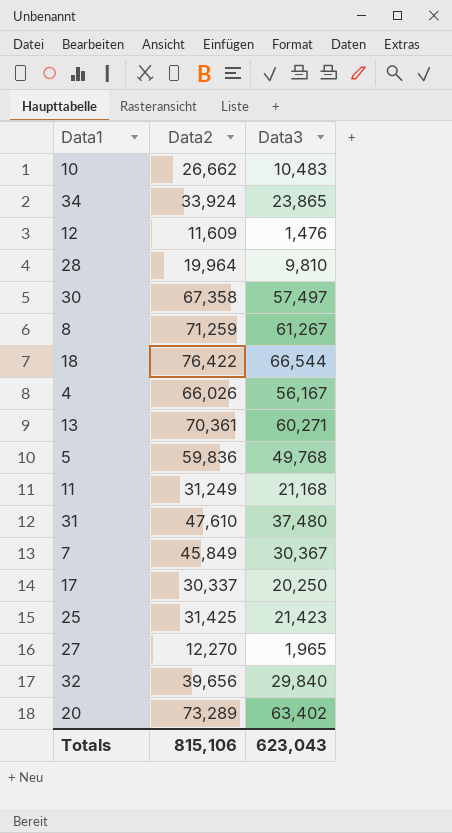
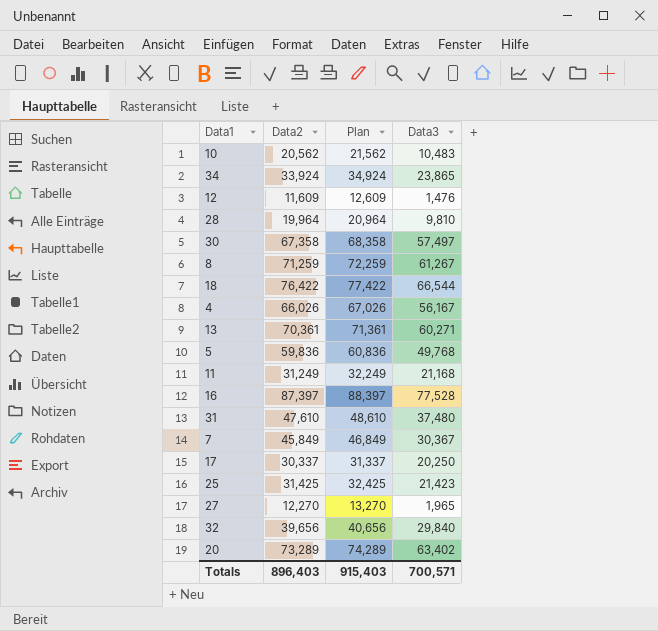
column Plan | formula: none -> [Data2] + 1000
10 | Data2: 26,662 -> 20,562
row 16: none -> 87,397 | 88,397 | 77,528
Totals | Data2: 815,106 -> 896,403
Totals | Data3: 623,043 -> 700,571

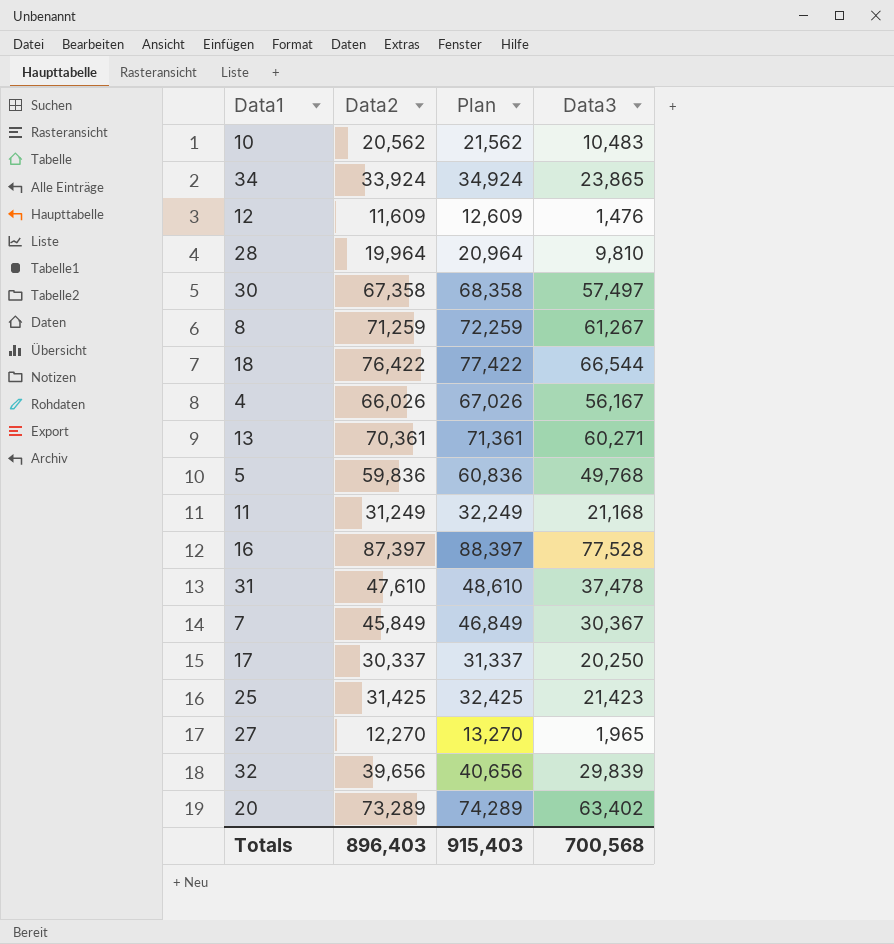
31 | Data3: 37,480 -> 37,478
32 | Data3: 29,840 -> 29,839
Totals | Data3: 700,571 -> 700,568

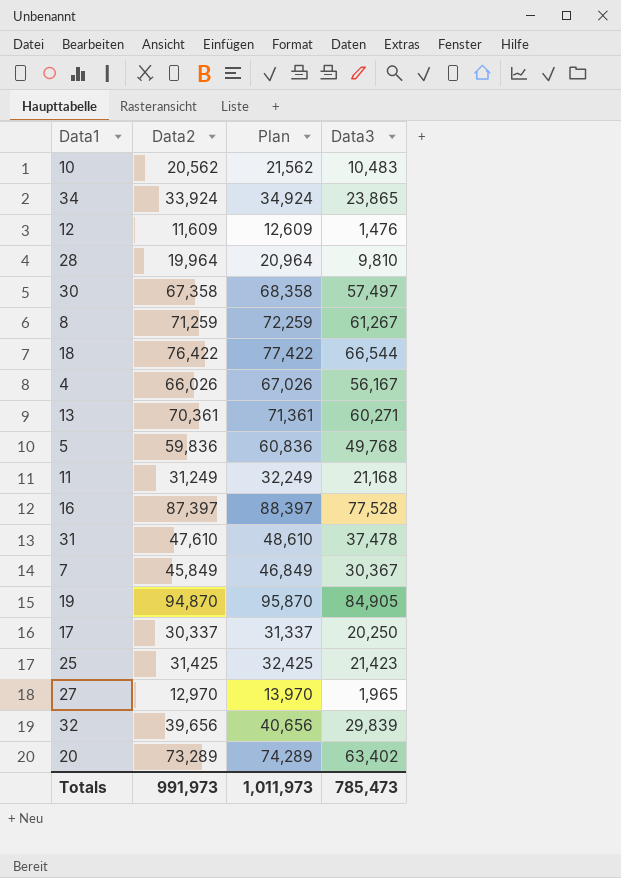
row 19: none -> 94,870 | 95,870 | 84,905
27 | Data2: 12,270 -> 12,970
27 | Plan: 13,270 -> 13,970
Totals | Data2: 896,403 -> 991,973
Totals | Plan: 915,403 -> 1,011,973
Totals | Data3: 700,568 -> 785,473

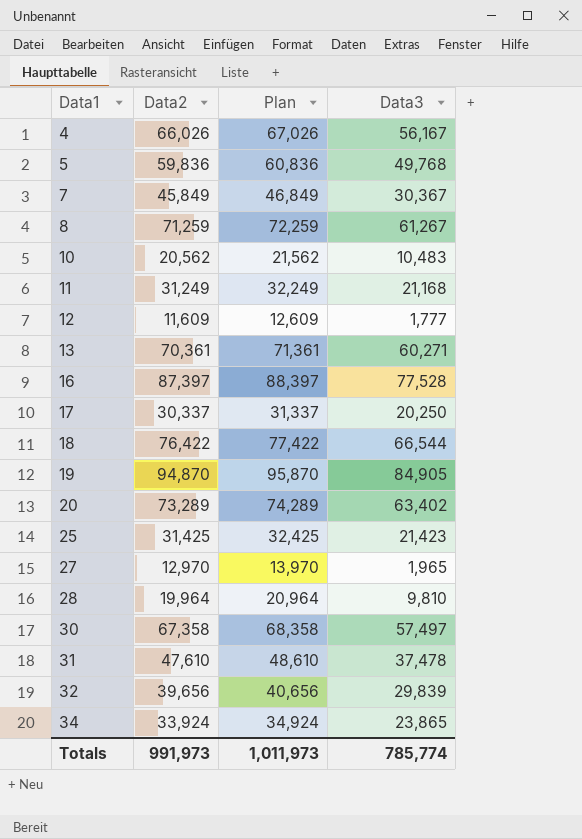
row order: none -> Data1 ascending
12 | Data3: 1,476 -> 1,777
Totals | Data3: 785,473 -> 785,774

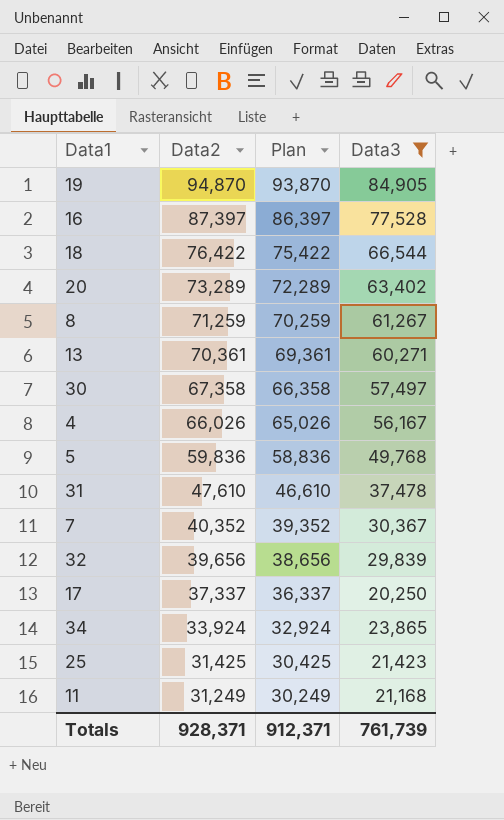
filter: none -> Data3 >= 20,250
row order: Data1 ascending -> Data2 descending
column Plan | formula: [Data2] + 1000 -> [Data2] - 1000
7 | Data2: 45,849 -> 40,352
17 | Data2: 30,337 -> 37,337
Totals | Data2: 991,973 -> 928,371
Totals | Plan: 1,011,973 -> 912,371
Totals | Data3: 785,774 -> 761,739

